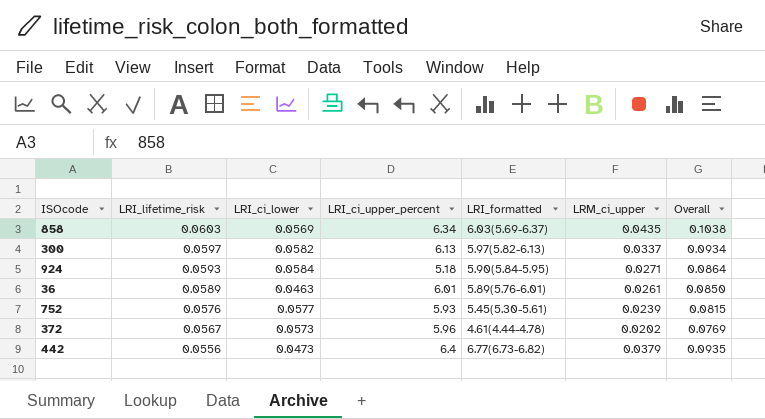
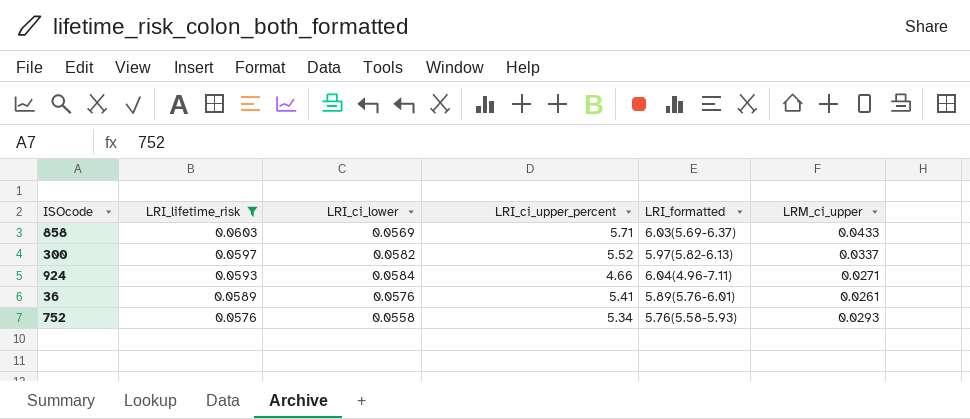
filter: none -> LRI_lifetime_risk >= 0.0576
column Overall | formula: [LRI_lifetime_risk] + [LRM_ci_upper] -> none
858 | LRI_ci_upper_percent: 6.34 -> 5.71
858 | LRM_ci_upper: 0.0435 -> 0.0433
300 | LRI_ci_upper_percent: 6.13 -> 5.52
924 | LRI_ci_upper_percent: 5.18 -> 4.66
924 | LRI_formatted: 5.90(5.84-5.95) -> 6.04(4.96-7.11)
36 | LRI_ci_lower: 0.0463 -> 0.0576
36 | LRI_ci_upper_percent: 6.01 -> 5.41
752 | LRI_ci_lower: 0.0577 -> 0.0558
752 | LRI_ci_upper_percent: 5.93 -> 5.34
752 | LRI_formatted: 5.45(5.30-5.61) -> 5.76(5.58-5.93)
752 | LRM_ci_upper: 0.0239 -> 0.0293

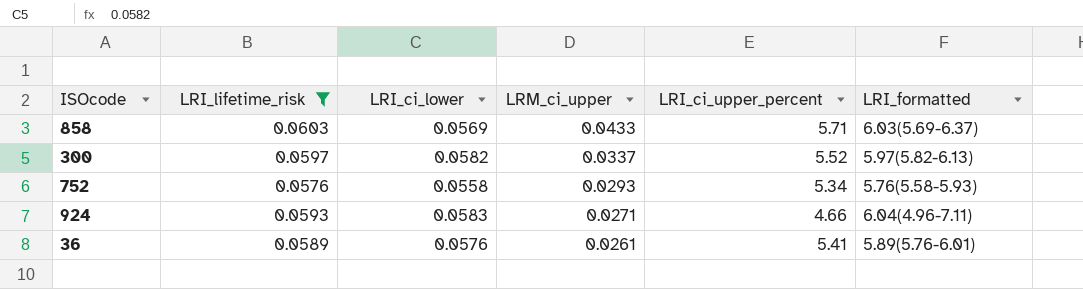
row order: LRI_lifetime_risk descending -> LRM_ci_upper descending
column LRM_ci_upper | position: 6 -> 4
924 | LRI_ci_lower: 0.0584 -> 0.0583

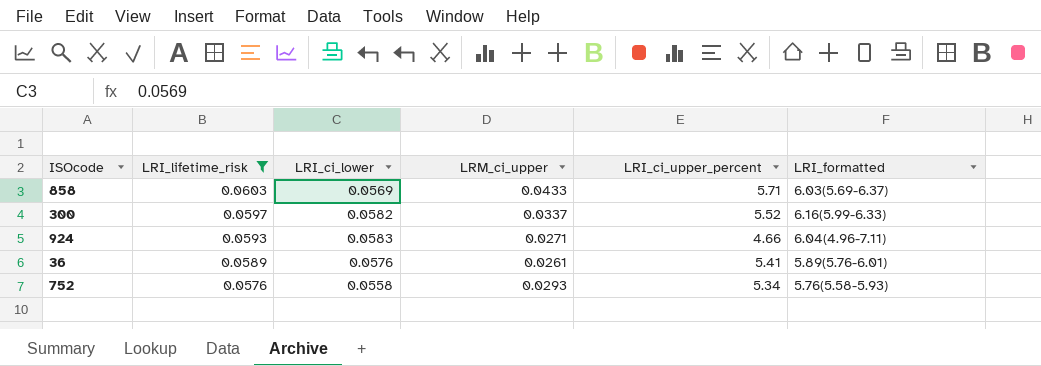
row order: LRM_ci_upper descending -> LRI_lifetime_risk descending
300 | LRI_formatted: 5.97(5.82-6.13) -> 6.16(5.99-6.33)

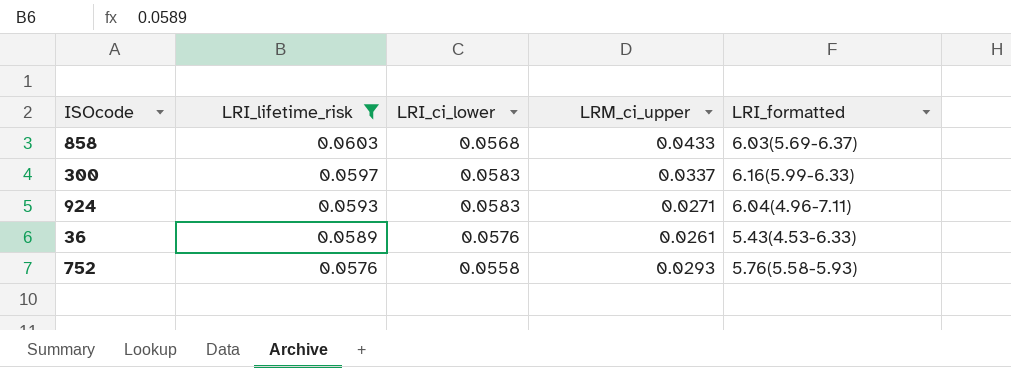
column LRI_ci_upper_percent | position: 5 -> none
858 | LRI_ci_lower: 0.0569 -> 0.0568
300 | LRI_ci_lower: 0.0582 -> 0.0583
36 | LRI_formatted: 5.89(5.76-6.01) -> 5.43(4.53-6.33)

